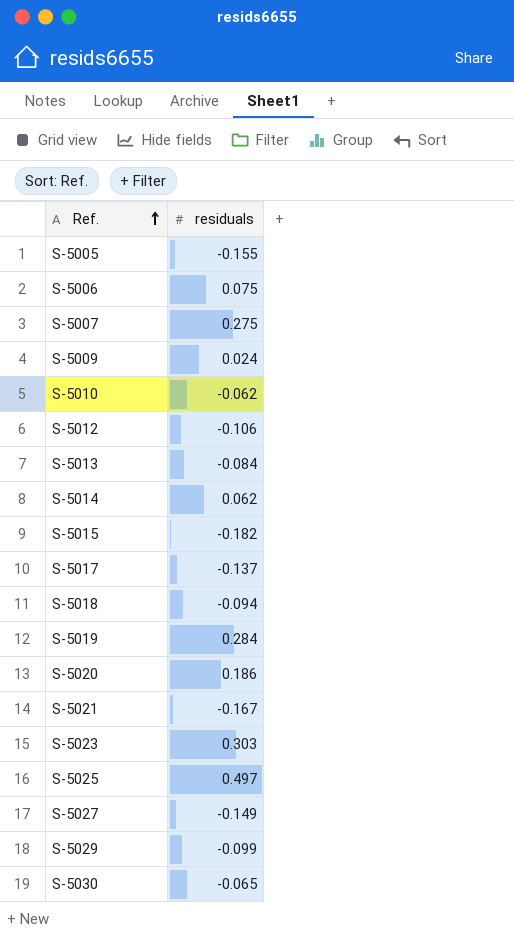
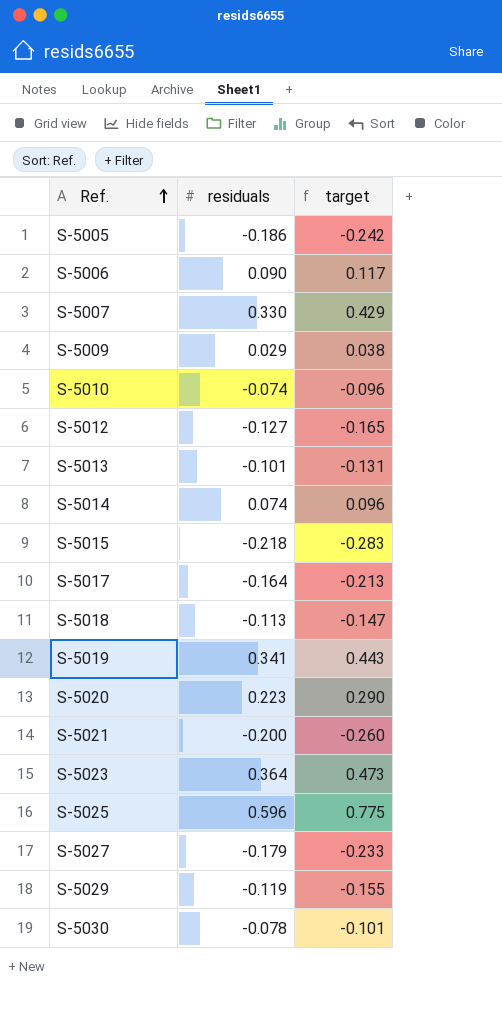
column target | formula: none -> [residuals] * 1.3
S-5005 | residuals: -0.155 -> -0.186
S-5006 | residuals: 0.075 -> 0.090
S-5007 | residuals: 0.275 -> 0.330
S-5009 | residuals: 0.024 -> 0.029
S-5010 | residuals: -0.062 -> -0.074
S-5012 | residuals: -0.106 -> -0.127
S-5013 | residuals: -0.084 -> -0.101
S-5014 | residuals: 0.062 -> 0.074
S-5015 | residuals: -0.182 -> -0.218
S-5017 | residuals: -0.137 -> -0.164
S-5018 | residuals: -0.094 -> -0.113
S-5019 | residuals: 0.284 -> 0.341
S-5020 | residuals: 0.186 -> 0.223
S-5021 | residuals: -0.167 -> -0.200
S-5023 | residuals: 0.303 -> 0.364
S-5025 | residuals: 0.497 -> 0.596
S-5027 | residuals: -0.149 -> -0.179
S-5029 | residuals: -0.099 -> -0.119
S-5030 | residuals: -0.065 -> -0.078

